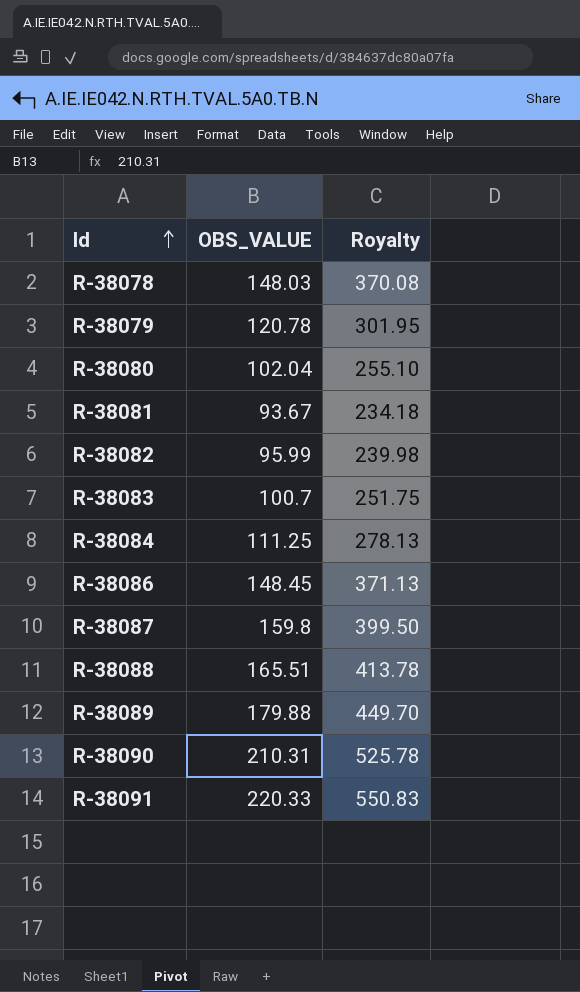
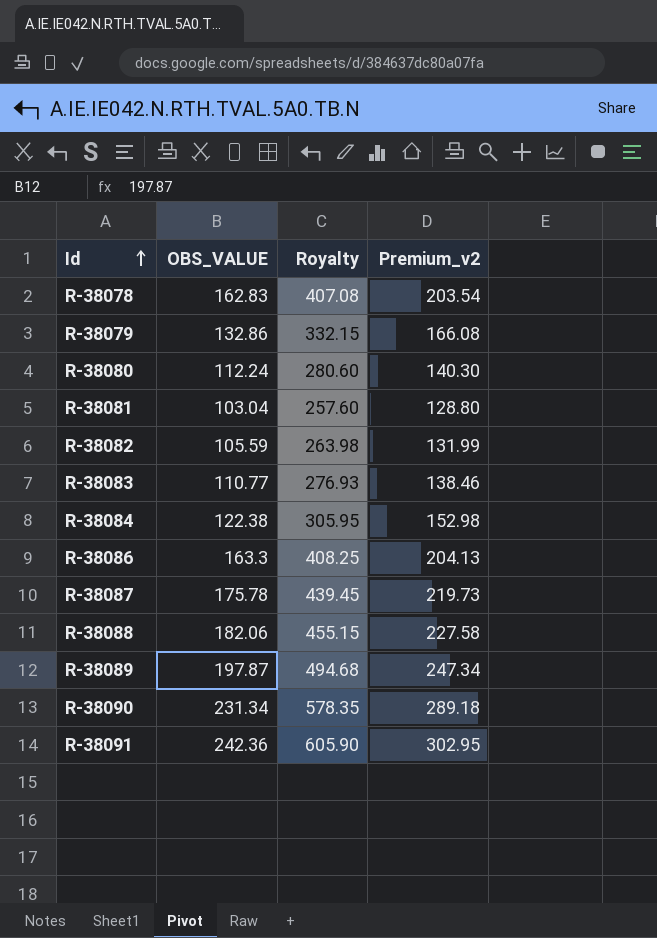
column Premium_v2 | formula: none -> [OBS_VALUE] * 1.25
R-38078 | OBS_VALUE: 148.03 -> 162.83
R-38078 | Royalty: 370.08 -> 407.08
R-38079 | OBS_VALUE: 120.78 -> 132.86
R-38079 | Royalty: 301.95 -> 332.15
R-38080 | OBS_VALUE: 102.04 -> 112.24
R-38080 | Royalty: 255.10 -> 280.60
R-38081 | OBS_VALUE: 93.67 -> 103.04
R-38081 | Royalty: 234.18 -> 257.60
R-38082 | OBS_VALUE: 95.99 -> 105.59
R-38082 | Royalty: 239.98 -> 263.98
R-38083 | OBS_VALUE: 100.7 -> 110.77
R-38083 | Royalty: 251.75 -> 276.93
R-38084 | OBS_VALUE: 111.25 -> 122.38
R-38084 | Royalty: 278.13 -> 305.95
R-38086 | OBS_VALUE: 148.45 -> 163.3
R-38086 | Royalty: 371.13 -> 408.25
R-38087 | OBS_VALUE: 159.8 -> 175.78
R-38087 | Royalty: 399.50 -> 439.45
R-38088 | OBS_VALUE: 165.51 -> 182.06
R-38088 | Royalty: 413.78 -> 455.15
R-38089 | OBS_VALUE: 179.88 -> 197.87
R-38089 | Royalty: 449.70 -> 494.68
R-38090 | OBS_VALUE: 210.31 -> 231.34
R-38090 | Royalty: 525.78 -> 578.35
R-38091 | OBS_VALUE: 220.33 -> 242.36
R-38091 | Royalty: 550.83 -> 605.90

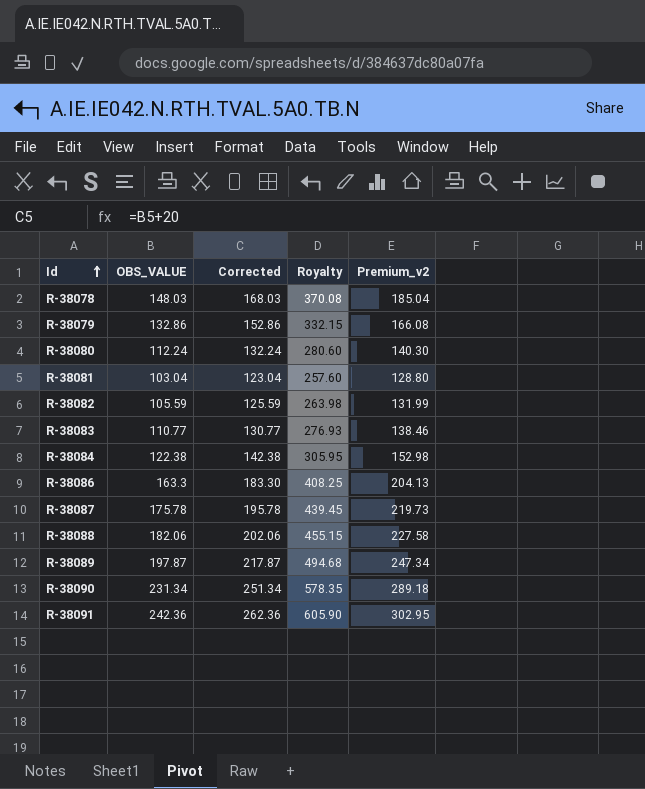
column Corrected | formula: none -> [OBS_VALUE] + 20
R-38078 | OBS_VALUE: 162.83 -> 148.03
R-38078 | Royalty: 407.08 -> 370.08
R-38078 | Premium_v2: 203.54 -> 185.04

